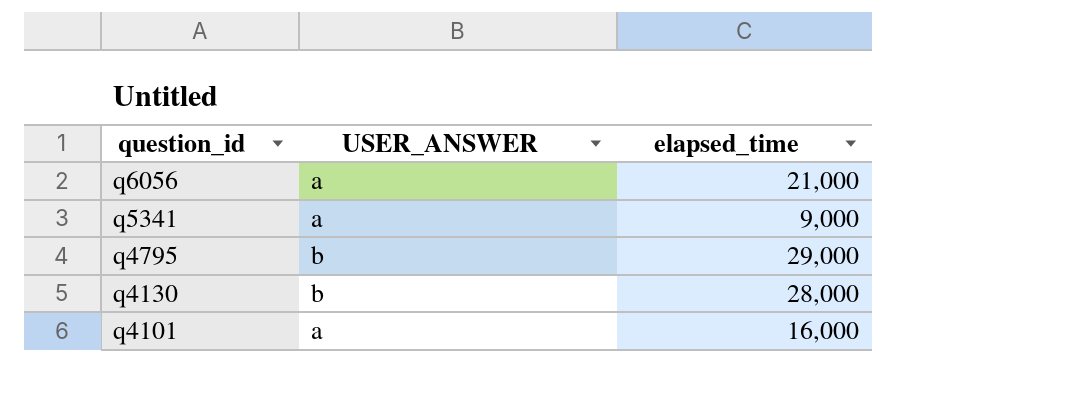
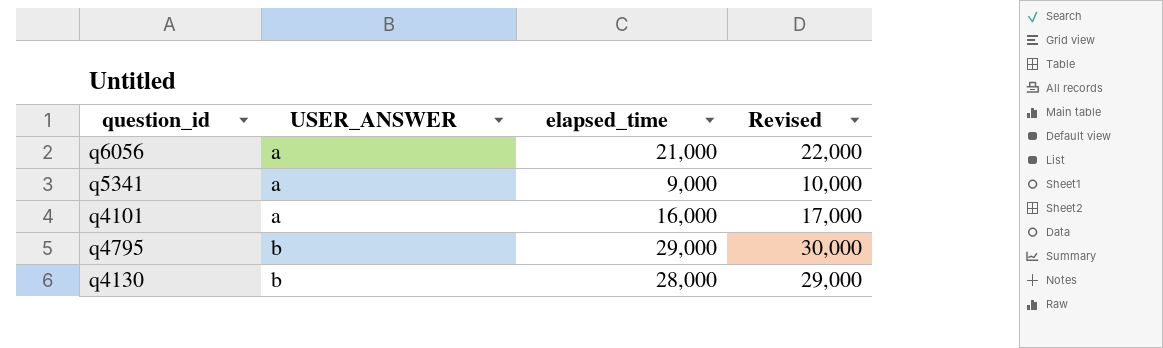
row order: question_id descending -> USER_ANSWER ascending
column Revised | formula: none -> [elapsed_time] + 1000

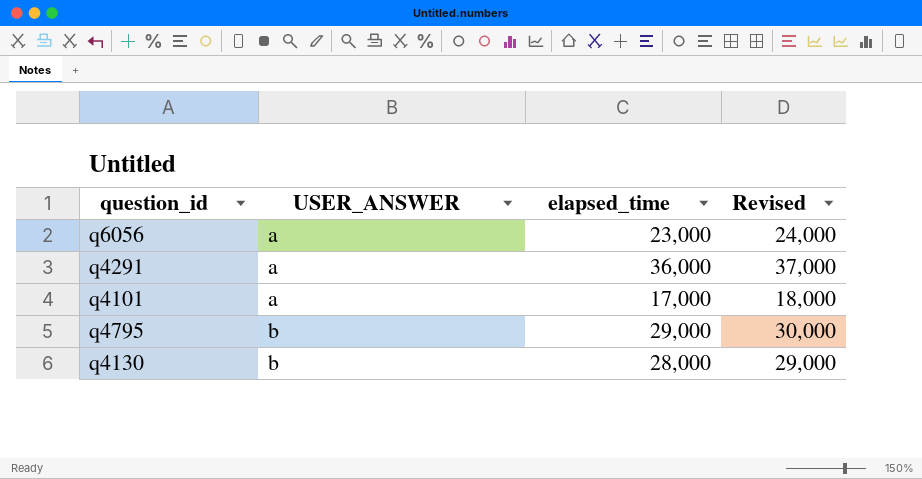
row q5341: a | 9,000 | 10,000 -> none
q6056 | elapsed_time: 21,000 -> 23,000
q6056 | Revised: 22,000 -> 24,000
row q4291: none -> a | 36,000 | 37,000
q4101 | elapsed_time: 16,000 -> 17,000
q4101 | Revised: 17,000 -> 18,000

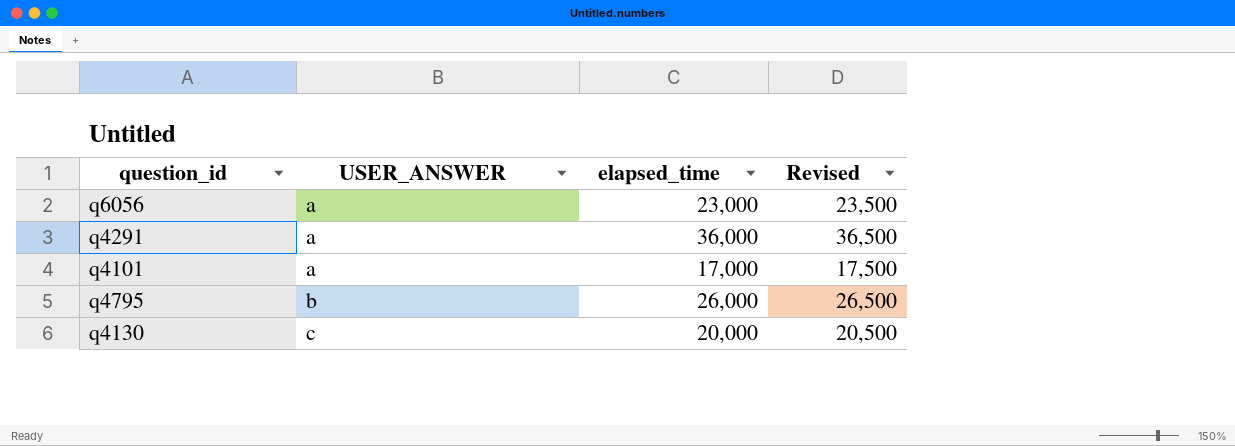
column Revised | formula: [elapsed_time] + 1000 -> [elapsed_time] + 500
q4795 | elapsed_time: 29,000 -> 26,000
q4130 | USER_ANSWER: b -> c
q4130 | elapsed_time: 28,000 -> 20,000

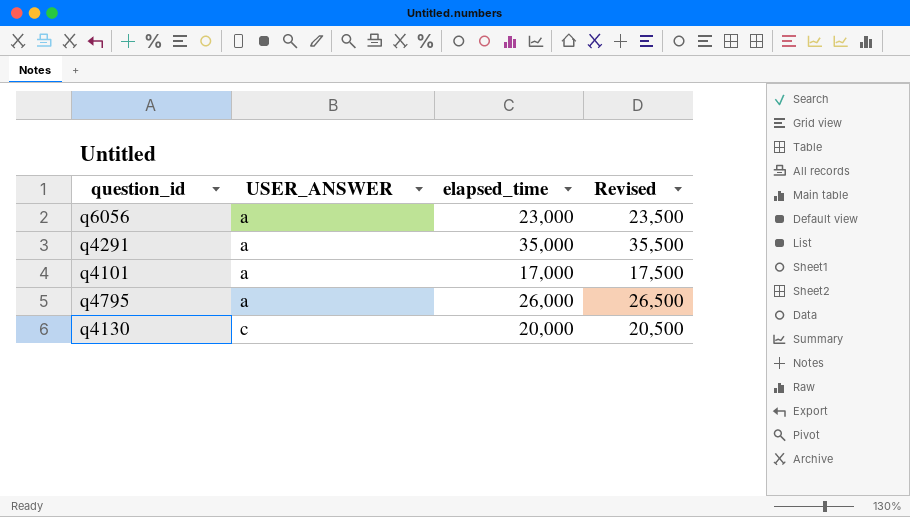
q4291 | elapsed_time: 36,000 -> 35,000
q4291 | Revised: 36,500 -> 35,500
q4795 | USER_ANSWER: b -> a

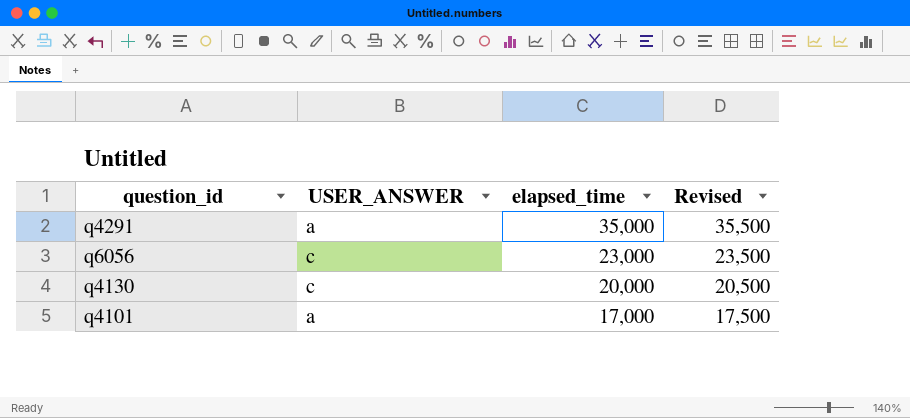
row order: USER_ANSWER ascending -> elapsed_time descending
row q4795: a | 26,000 | 26,500 -> none
q6056 | USER_ANSWER: a -> c

